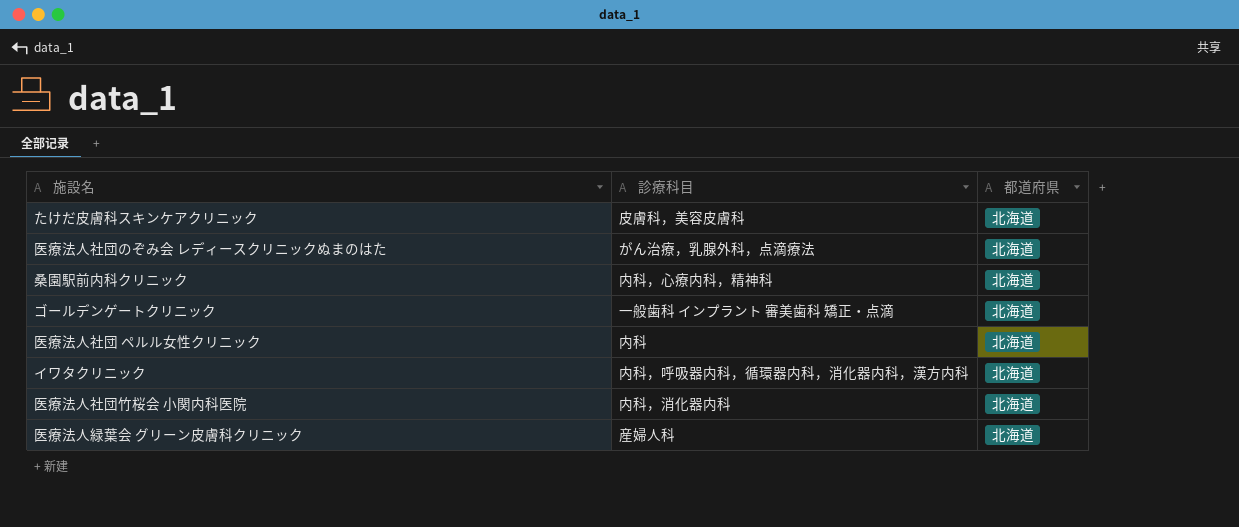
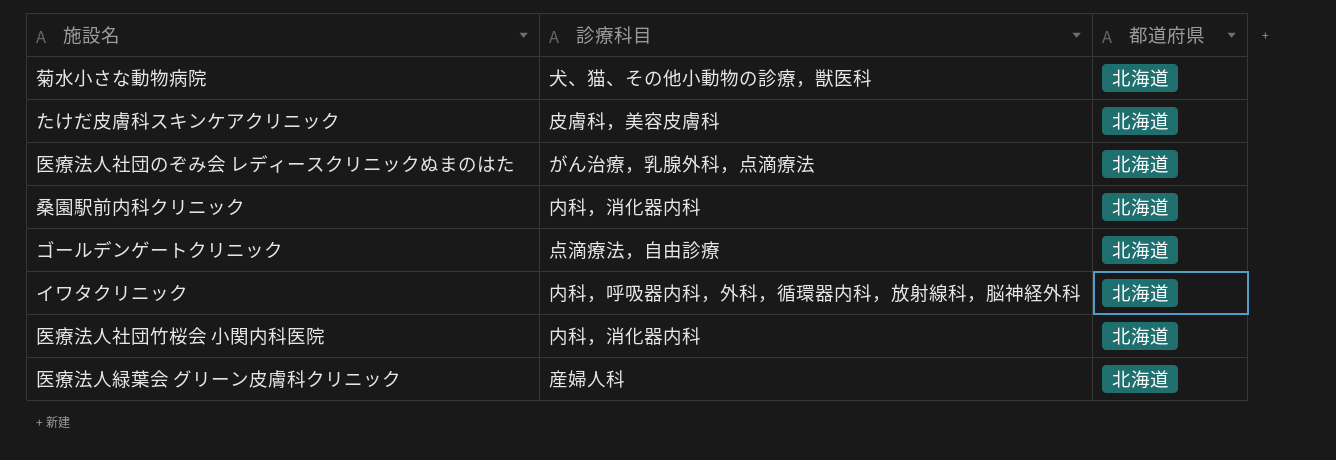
row 医療法人社団 ペルル女性クリニック: 内科 | 北海道 -> none
row 菊水小さな動物病院: none -> 犬、猫、その他小動物の診療，獣医科 | 北海道
桑園駅前内科クリニック | 診療科目: 内科，心療内科，精神科 -> 内科，消化器内科
ゴールデンゲートクリニック | 診療科目: 一般歯科 インプラント 審美歯科 矯正・点滴 -> 点滴療法，自由診療
イワタクリニック | 診療科目: 内科，呼吸器内科，循環器内科，消化器内科，漢方内科 -> 内科，呼吸器内科，外科，循環器内科，放射線科，脳神経外科

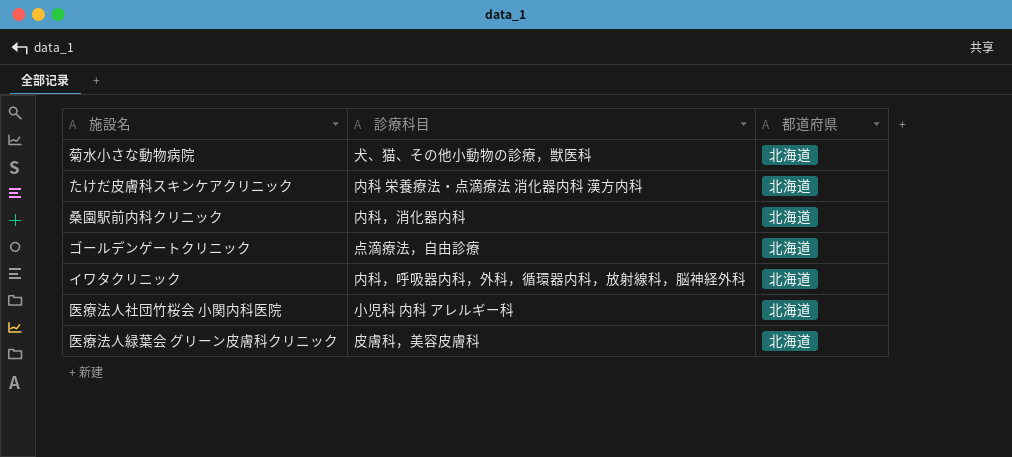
row 医療法人社団のぞみ会 レディースクリニックぬまのはた: がん治療，乳腺外科，点滴療法 | 北海道 -> none
たけだ皮膚科スキンケアクリニック | 診療科目: 皮膚科，美容皮膚科 -> 内科 栄養療法・点滴療法 消化器内科 漢方内科
医療法人社団竹桜会 小関内科医院 | 診療科目: 内科，消化器内科 -> 小児科 内科 アレルギー科
医療法人緑葉会 グリーン皮膚科クリニック | 診療科目: 産婦人科 -> 皮膚科，美容皮膚科

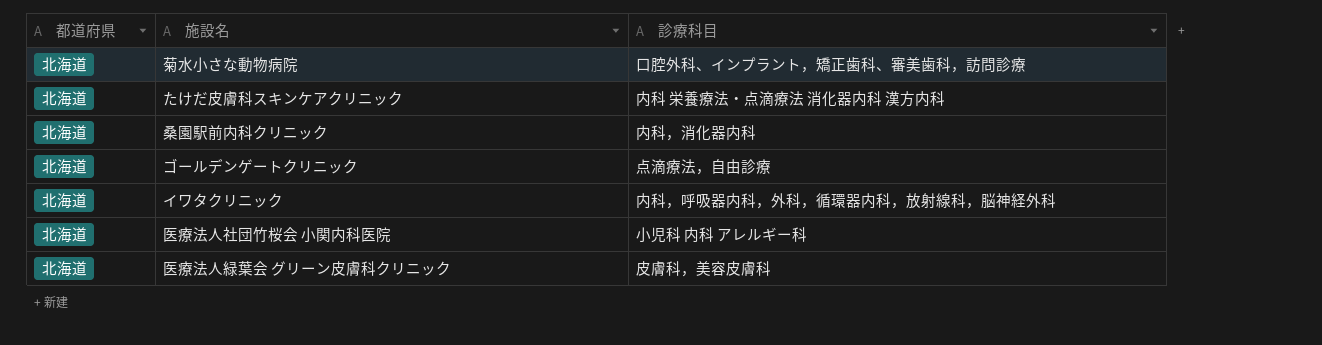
column 都道府県 | position: 3 -> 1
菊水小さな動物病院 | 診療科目: 犬、猫、その他小動物の診療，獣医科 -> 口腔外科、インプラント，矯正歯科、審美歯科，訪問診療

